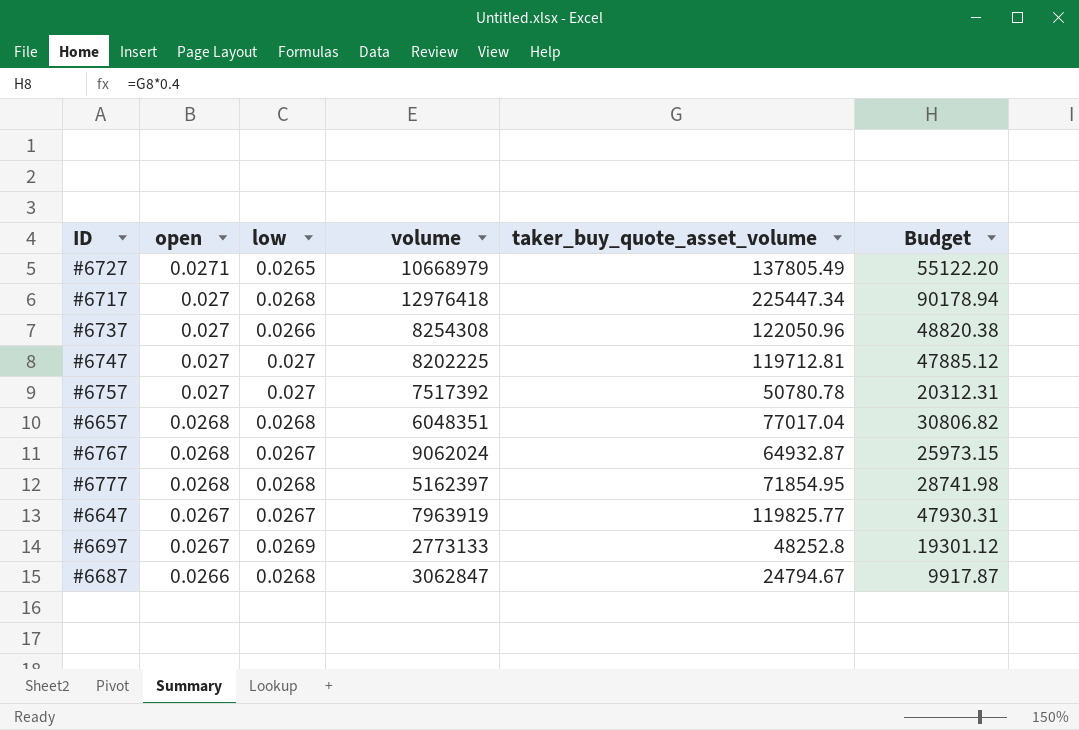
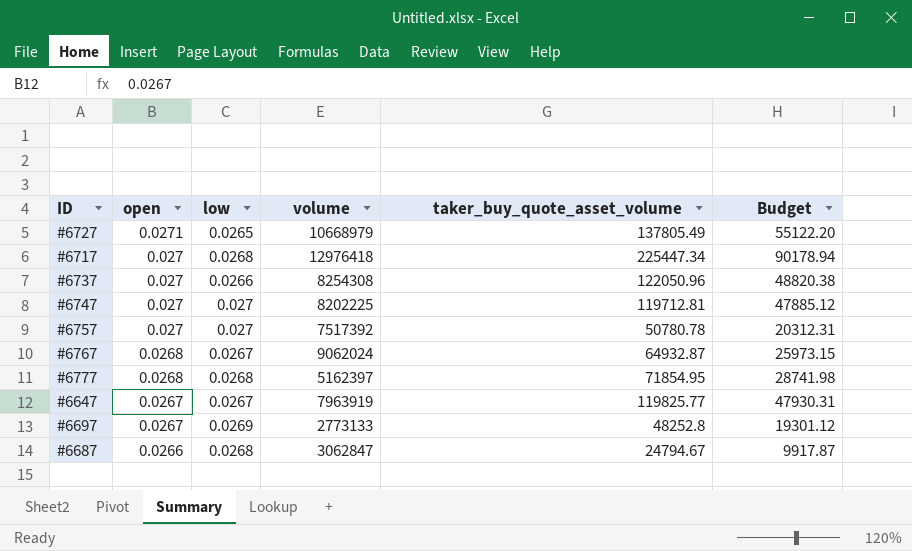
row #6657: 0.0268 | 0.0268 | 6048351 | 77017.04 | 30806.82 -> none

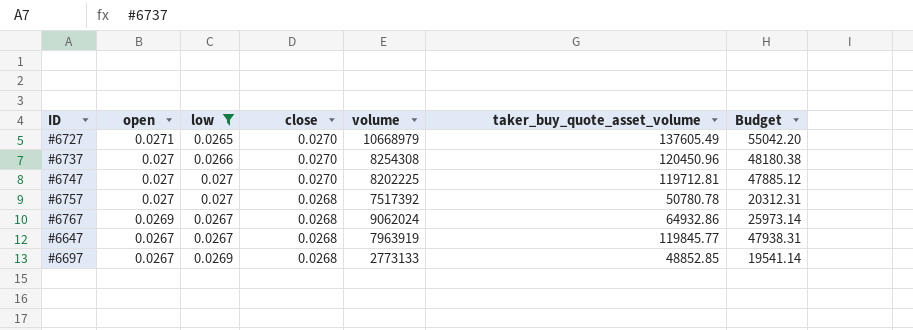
filter: none -> low != 0.0268
column close | position: none -> 4
#6727 | taker_buy_quote_asset_volume: 137805.49 -> 137605.49
#6727 | Budget: 55122.20 -> 55042.20
#6737 | taker_buy_quote_asset_volume: 122050.96 -> 120450.96
#6737 | Budget: 48820.38 -> 48180.38
#6767 | open: 0.0268 -> 0.0269
#6767 | taker_buy_quote_asset_volume: 64932.87 -> 64932.86
#6767 | Budget: 25973.15 -> 25973.14
#6647 | taker_buy_quote_asset_volume: 119825.77 -> 119845.77
#6647 | Budget: 47930.31 -> 47938.31
#6697 | taker_buy_quote_asset_volume: 48252.8 -> 48852.85
#6697 | Budget: 19301.12 -> 19541.14

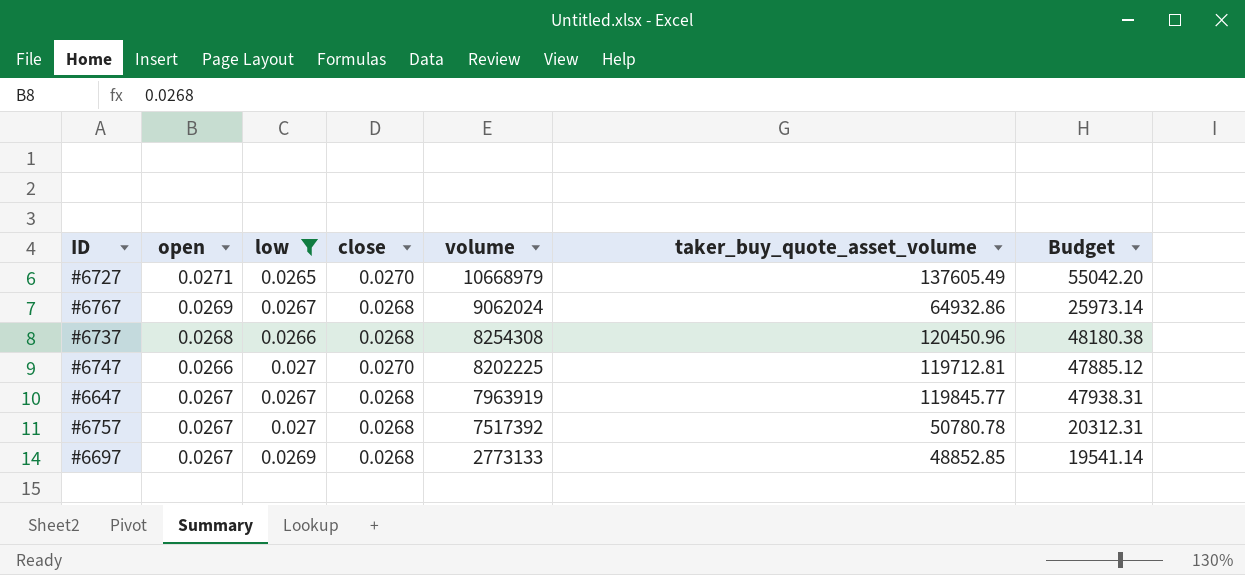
row order: open descending -> volume descending
#6737 | open: 0.027 -> 0.0268
#6737 | close: 0.0270 -> 0.0268
#6747 | open: 0.027 -> 0.0266
#6757 | open: 0.027 -> 0.0267

